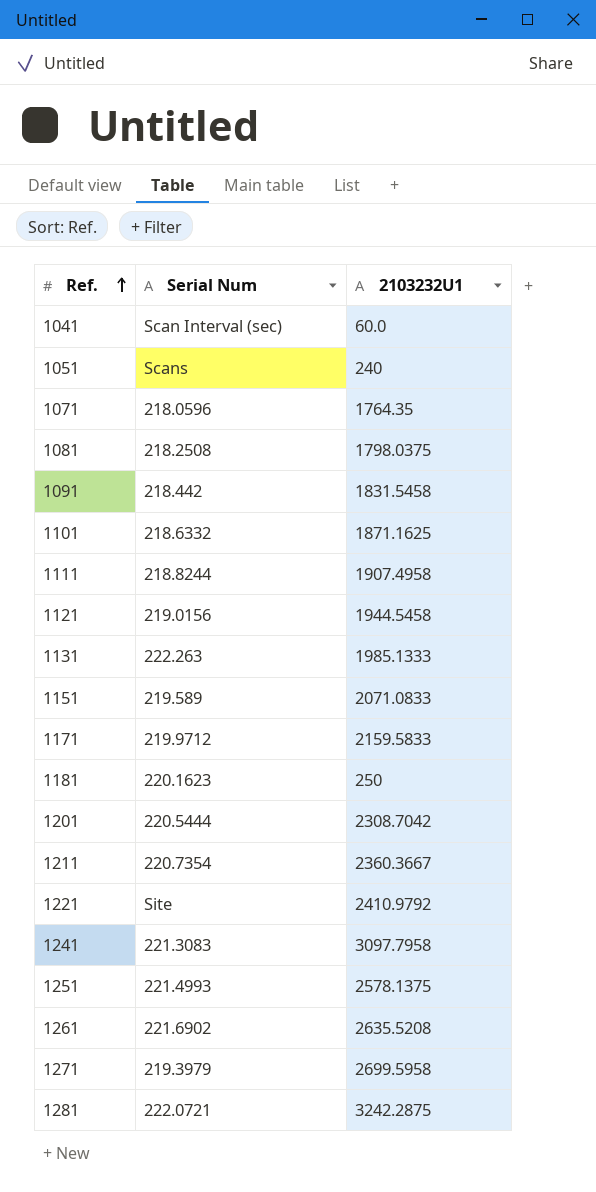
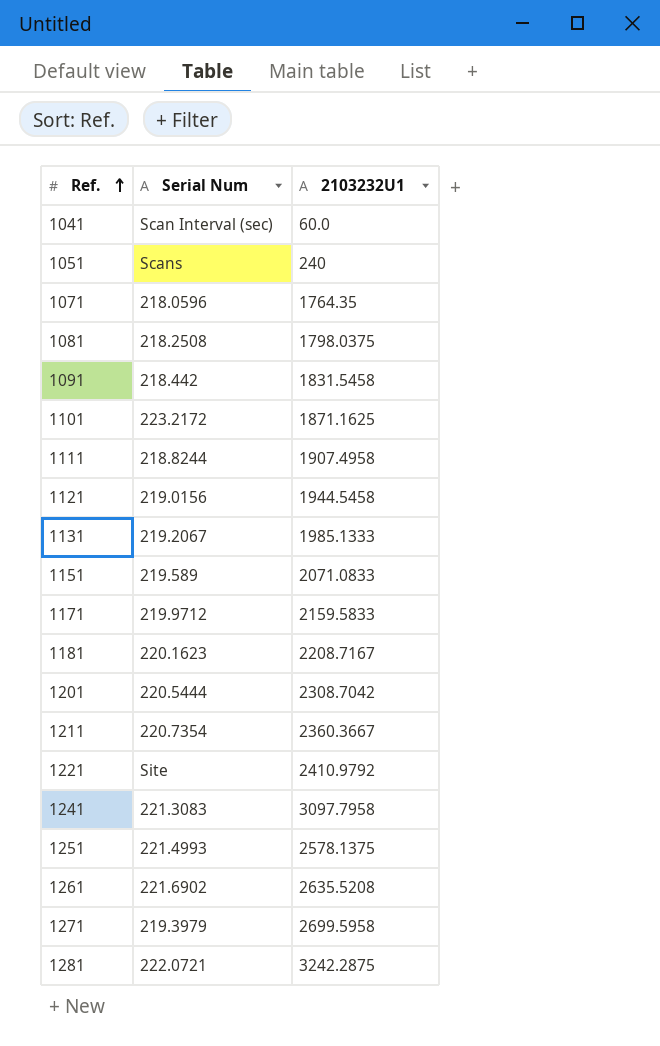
1101 | Serial Num: 218.6332 -> 223.2172
1131 | Serial Num: 222.263 -> 219.2067
1181 | 2103232U1: 250 -> 2208.7167

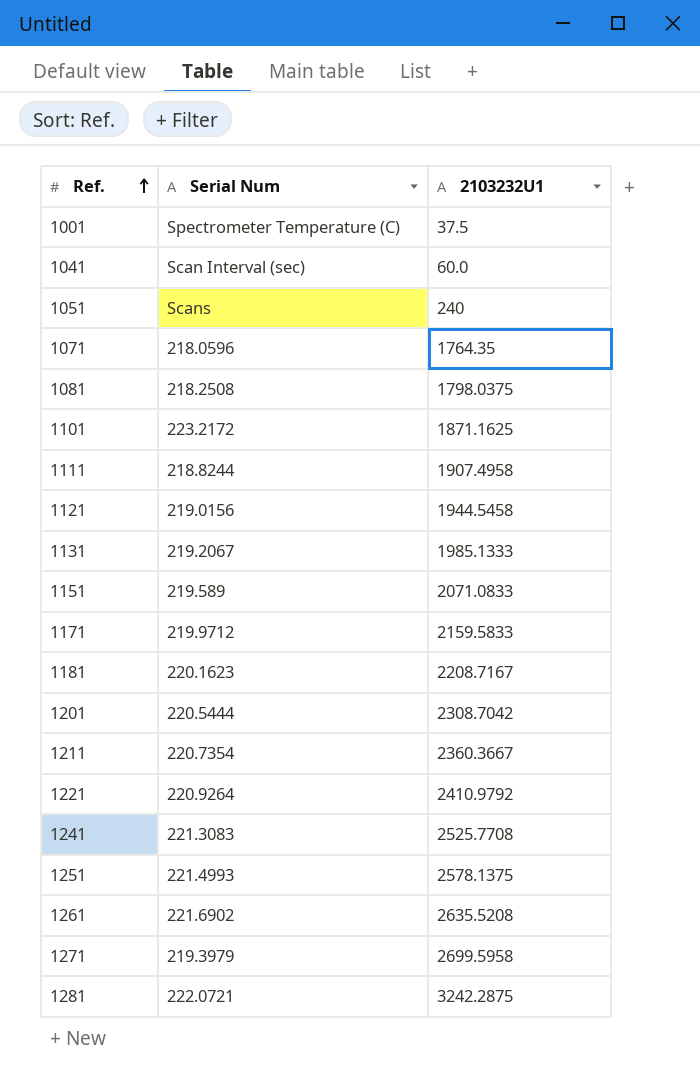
row 1091: 218.442 | 1831.5458 -> none
row 1001: none -> Spectrometer Temperature (C) | 37.5
1221 | Serial Num: Site -> 220.9264
1241 | 2103232U1: 3097.7958 -> 2525.7708

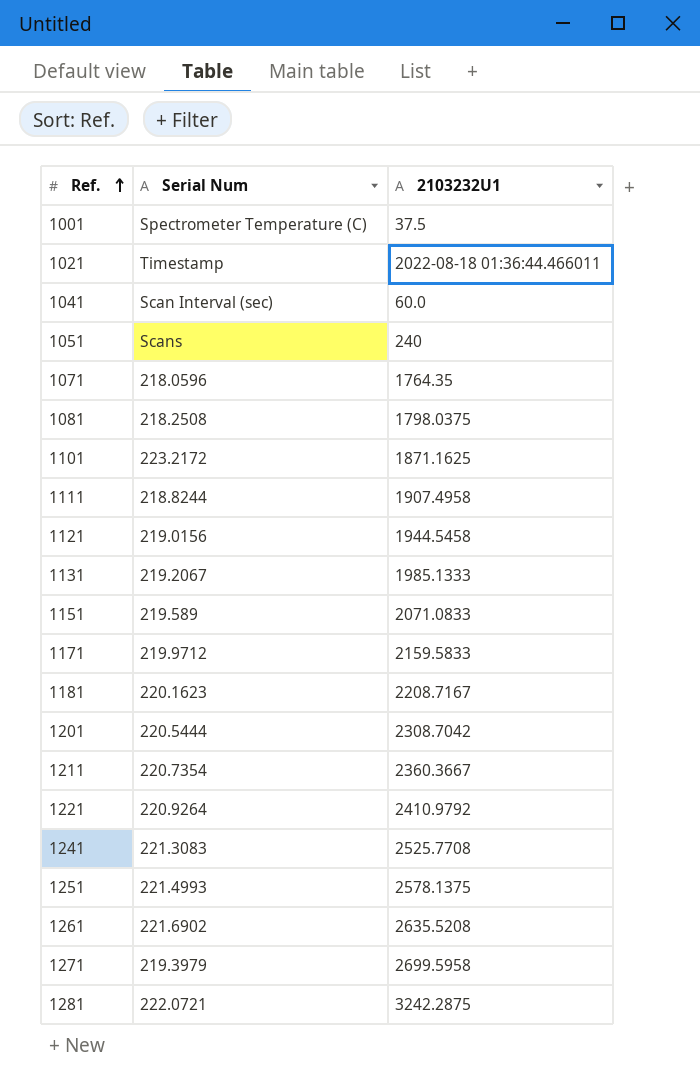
row 1021: none -> Timestamp | 2022-08-18 01:36:44.466011

